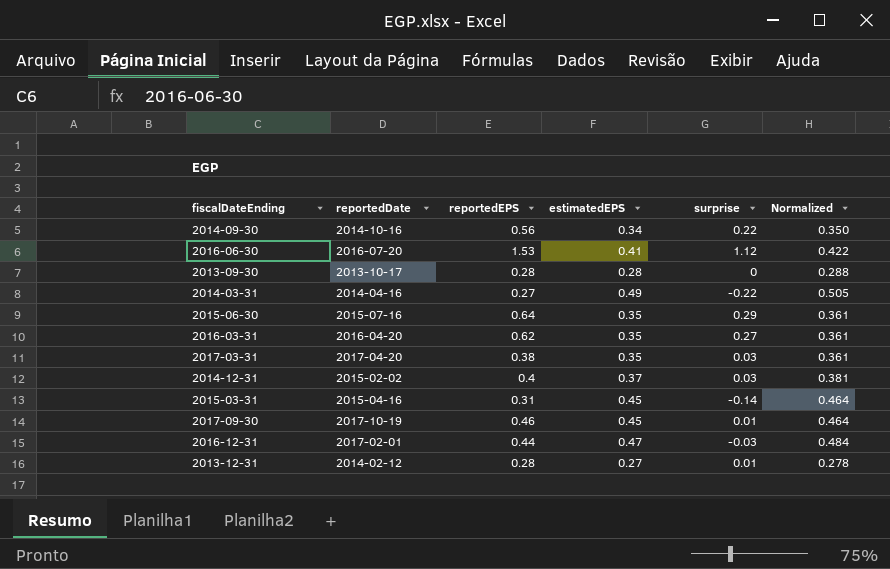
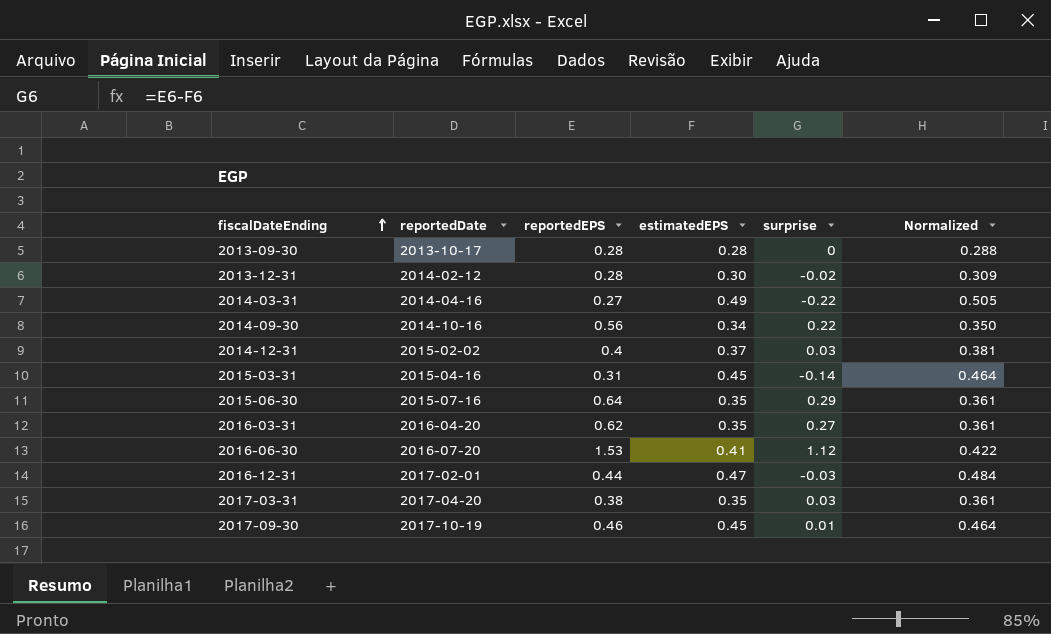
row order: none -> fiscalDateEnding ascending
2013-12-31 | estimatedEPS: 0.27 -> 0.30
2013-12-31 | surprise: 0.01 -> -0.02
2013-12-31 | Normalized: 0.278 -> 0.309

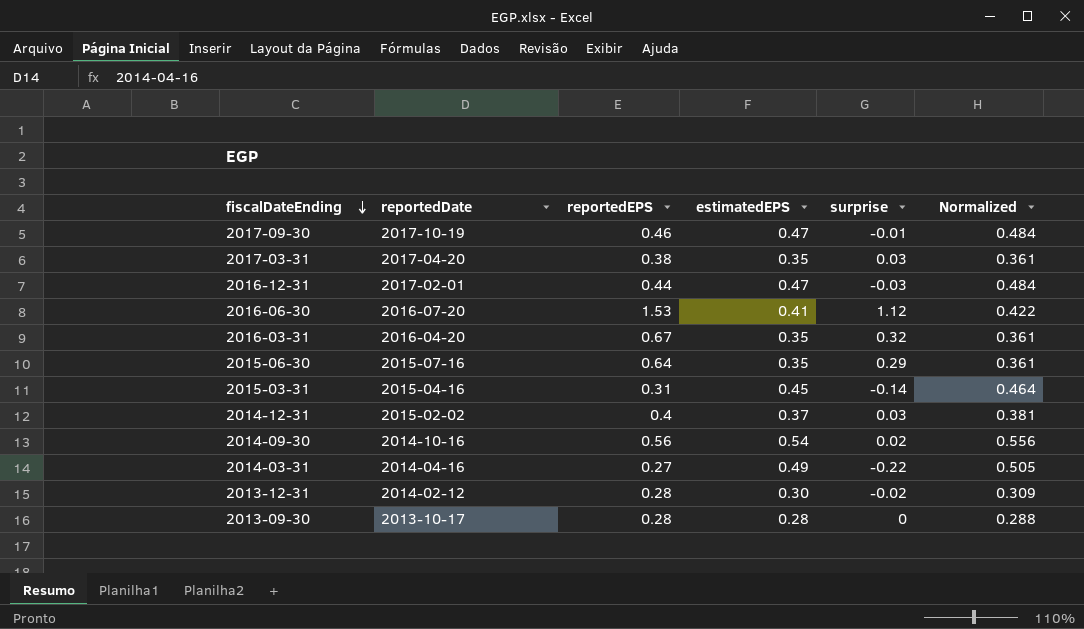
row order: fiscalDateEnding ascending -> fiscalDateEnding descending
2017-09-30 | estimatedEPS: 0.45 -> 0.47
2017-09-30 | surprise: 0.01 -> -0.01
2017-09-30 | Normalized: 0.464 -> 0.484
2016-03-31 | reportedEPS: 0.62 -> 0.67
2016-03-31 | surprise: 0.27 -> 0.32
2014-09-30 | estimatedEPS: 0.34 -> 0.54
2014-09-30 | surprise: 0.22 -> 0.02
2014-09-30 | Normalized: 0.350 -> 0.556

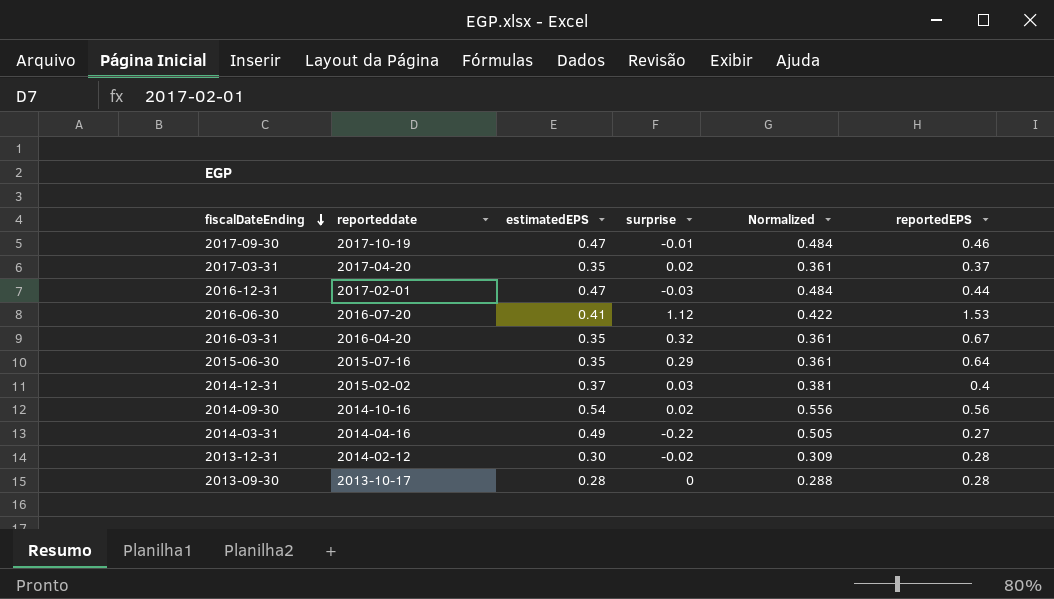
column name: reportedDate -> reporteddate
column reportedEPS | position: 3 -> 6
row 2015-03-31: 2015-04-16 | 0.31 | 0.45 | -0.14 | 0.464 -> none
2017-03-31 | surprise: 0.03 -> 0.02
2017-03-31 | reportedEPS: 0.38 -> 0.37

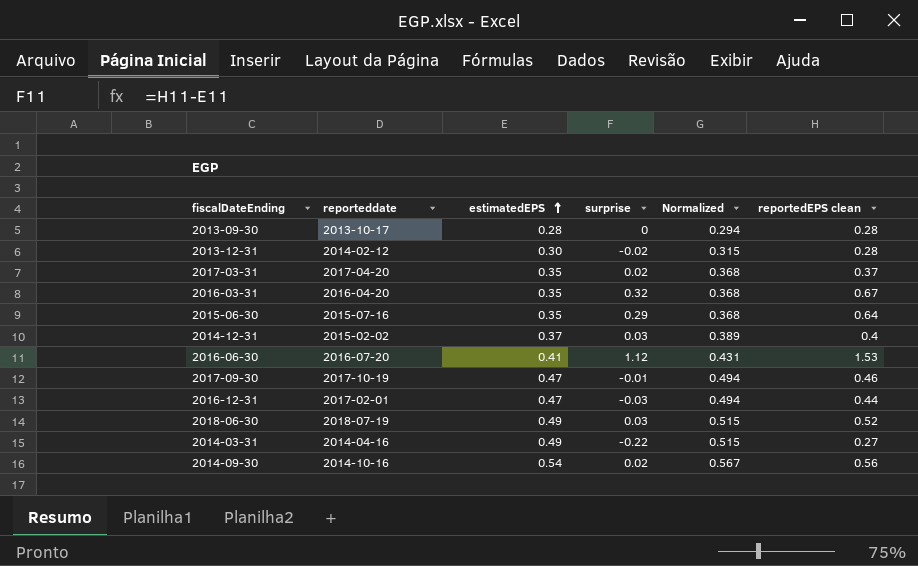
row order: fiscalDateEnding descending -> estimatedEPS ascending
column Normalized | formula: [estimatedEPS] * 1.03 -> [estimatedEPS] * 1.05
column name: reportedEPS -> reportedEPS clean
row 2018-06-30: none -> 2018-07-19 | 0.49 | 0.03 | 0.515 | 0.52

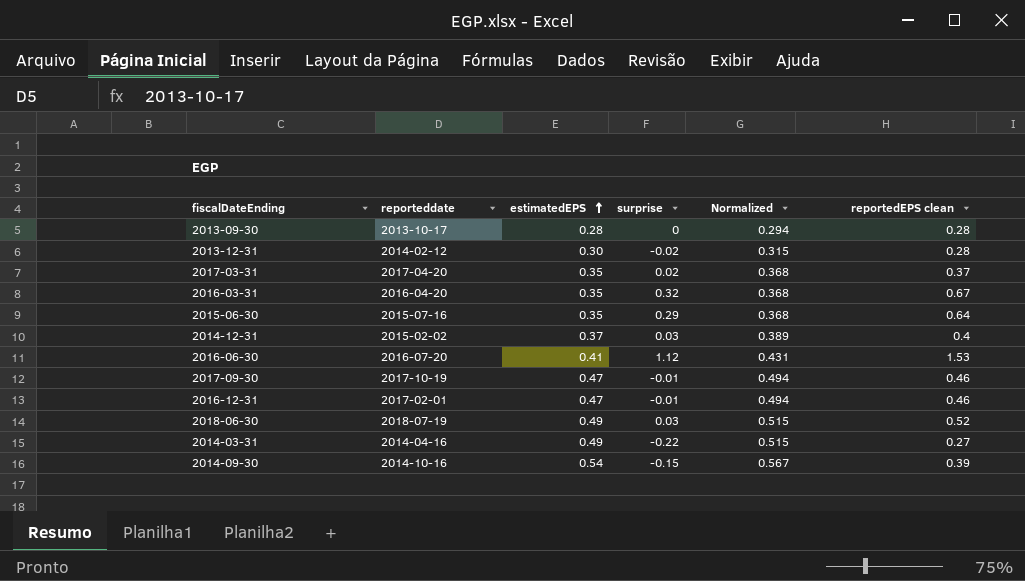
2016-12-31 | surprise: -0.03 -> -0.01
2016-12-31 | reportedEPS clean: 0.44 -> 0.46
2014-09-30 | surprise: 0.02 -> -0.15
2014-09-30 | reportedEPS clean: 0.56 -> 0.39

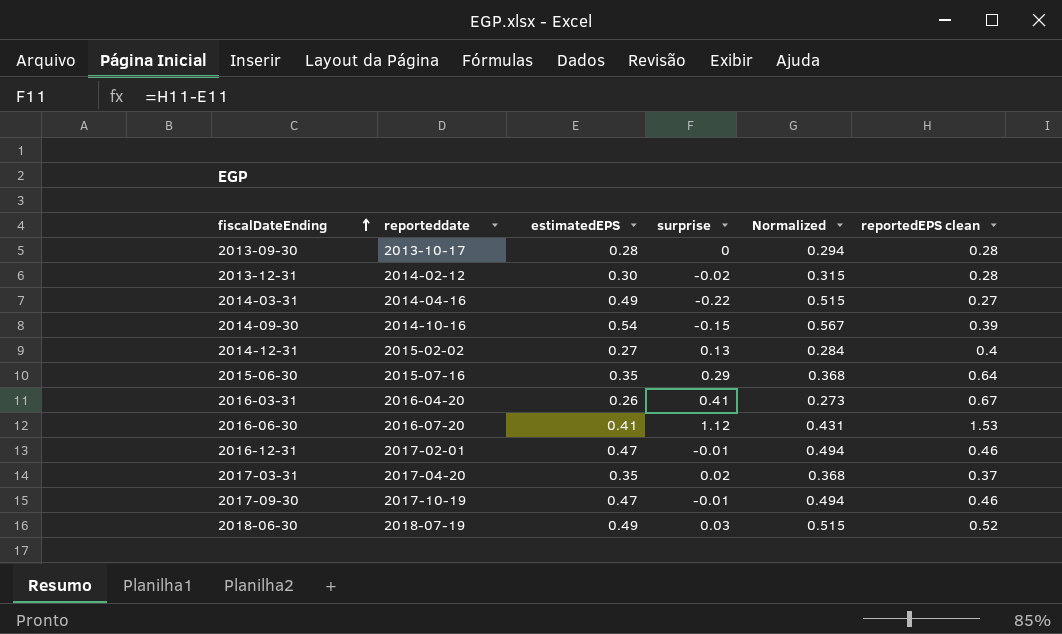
row order: estimatedEPS ascending -> fiscalDateEnding ascending
2014-12-31 | estimatedEPS: 0.37 -> 0.27
2014-12-31 | surprise: 0.03 -> 0.13
2014-12-31 | Normalized: 0.389 -> 0.284
2016-03-31 | estimatedEPS: 0.35 -> 0.26
2016-03-31 | surprise: 0.32 -> 0.41
2016-03-31 | Normalized: 0.368 -> 0.273

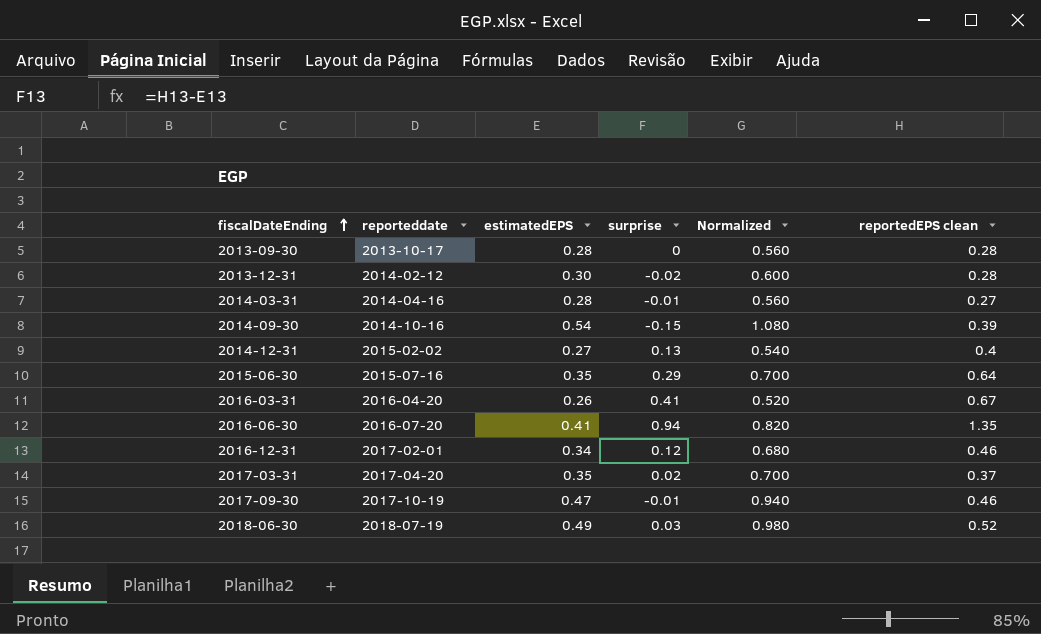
column Normalized | formula: [estimatedEPS] * 1.05 -> [estimatedEPS] * 2
2014-03-31 | estimatedEPS: 0.49 -> 0.28
2014-03-31 | surprise: -0.22 -> -0.01
2016-06-30 | surprise: 1.12 -> 0.94
2016-06-30 | reportedEPS clean: 1.53 -> 1.35
2016-12-31 | estimatedEPS: 0.47 -> 0.34
2016-12-31 | surprise: -0.01 -> 0.12

